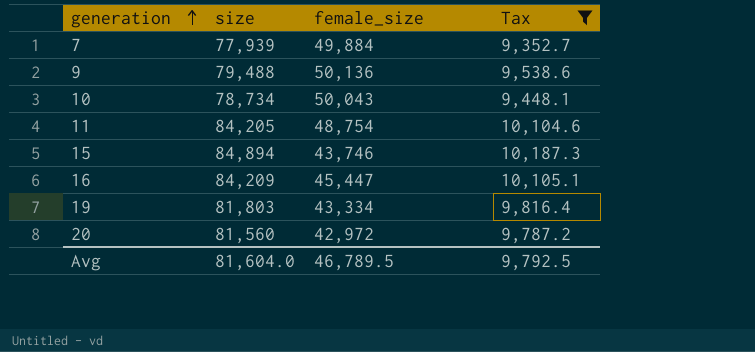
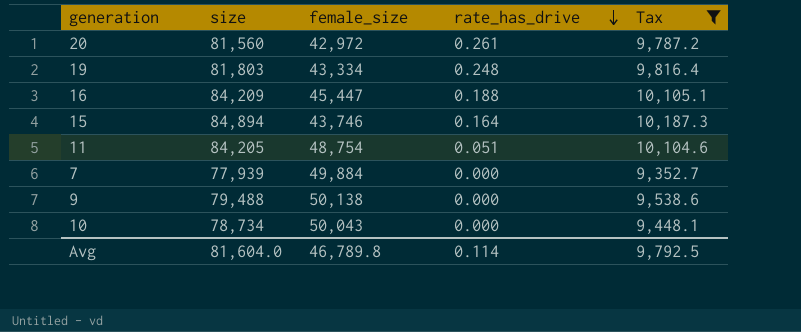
row order: generation ascending -> rate_has_drive descending
column rate_has_drive | position: none -> 4
9 | female_size: 50,136 -> 50,138
Avg | female_size: 46,789.5 -> 46,789.8

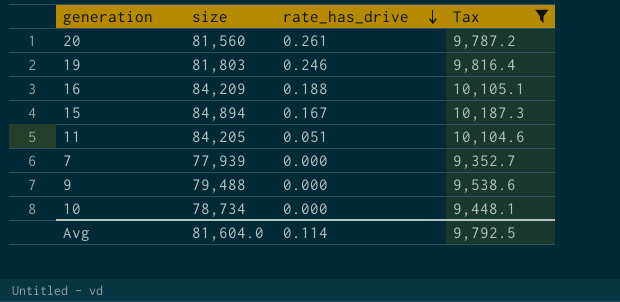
column female_size | position: 3 -> none
19 | rate_has_drive: 0.248 -> 0.246
15 | rate_has_drive: 0.164 -> 0.167

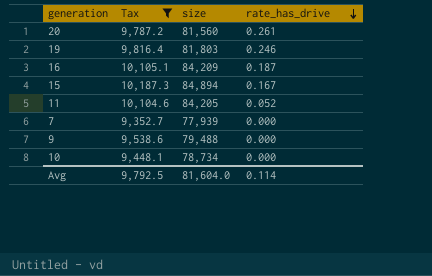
column Tax | position: 4 -> 2
16 | rate_has_drive: 0.188 -> 0.187
11 | rate_has_drive: 0.051 -> 0.052

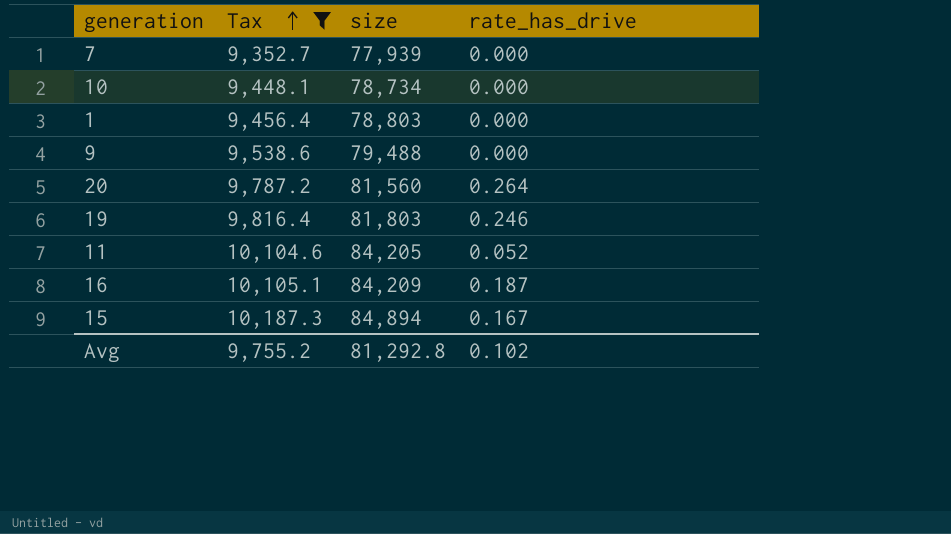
row order: rate_has_drive descending -> Tax ascending
row 1: none -> 9,456.4 | 78,803 | 0.000
20 | rate_has_drive: 0.261 -> 0.264
Avg | Tax: 9,792.5 -> 9,755.2
Avg | size: 81,604.0 -> 81,292.8
Avg | rate_has_drive: 0.114 -> 0.102

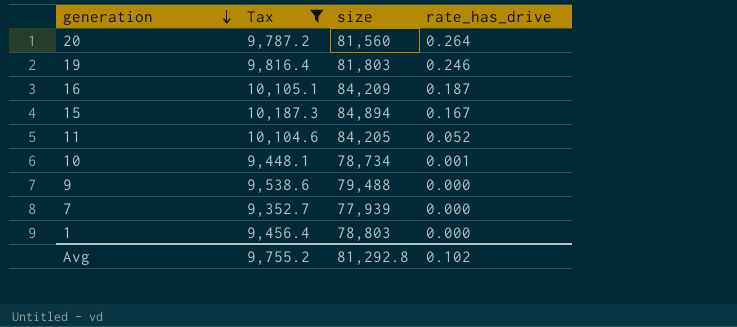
row order: Tax ascending -> generation descending
10 | rate_has_drive: 0.000 -> 0.001

